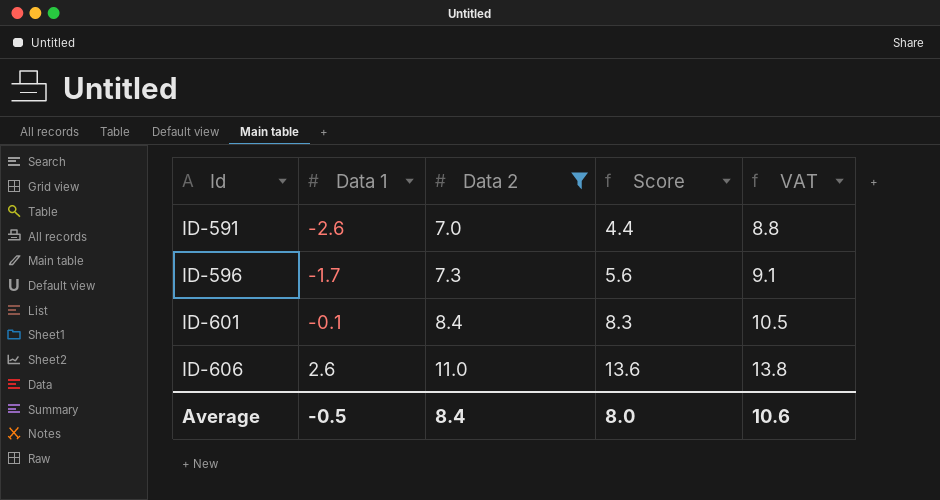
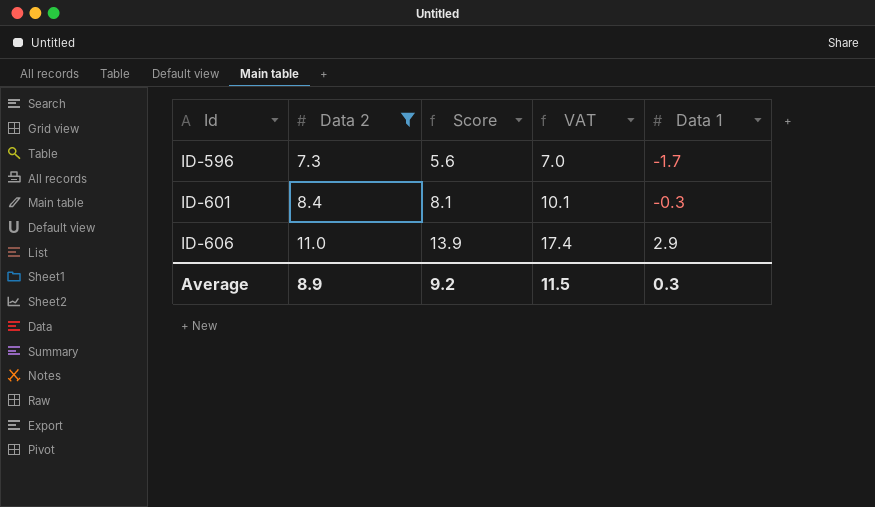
column VAT | formula: [Data 2] * 1.25 -> [Score] * 1.25
column Data 1 | position: 2 -> 5
row ID-591: -2.6 | 7.0 | 4.4 | 8.8 -> none
ID-601 | Score: 8.3 -> 8.1
ID-601 | Data 1: -0.1 -> -0.3
ID-606 | Score: 13.6 -> 13.9
ID-606 | Data 1: 2.6 -> 2.9
Average | Data 2: 8.4 -> 8.9
Average | Score: 8.0 -> 9.2
Average | VAT: 10.6 -> 11.5
Average | Data 1: -0.5 -> 0.3

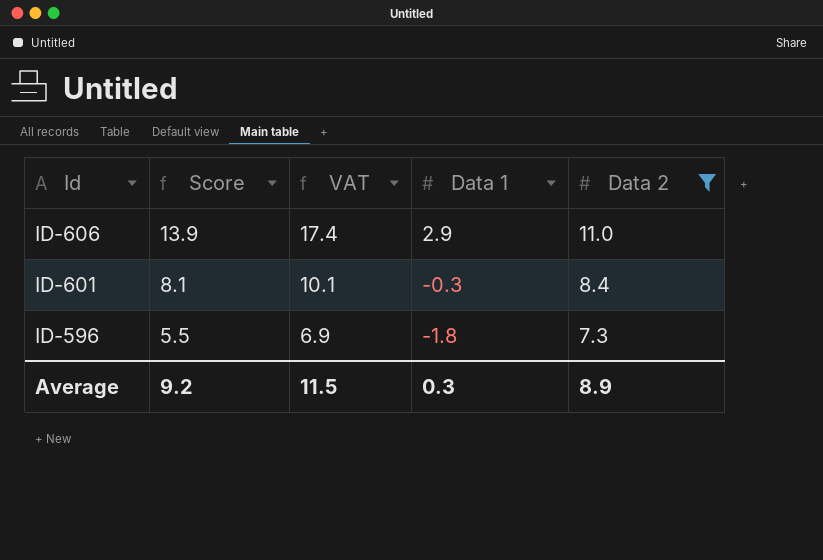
row order: Id ascending -> Id descending
column Data 2 | position: 2 -> 5
ID-596 | Score: 5.6 -> 5.5
ID-596 | VAT: 7.0 -> 6.9
ID-596 | Data 1: -1.7 -> -1.8

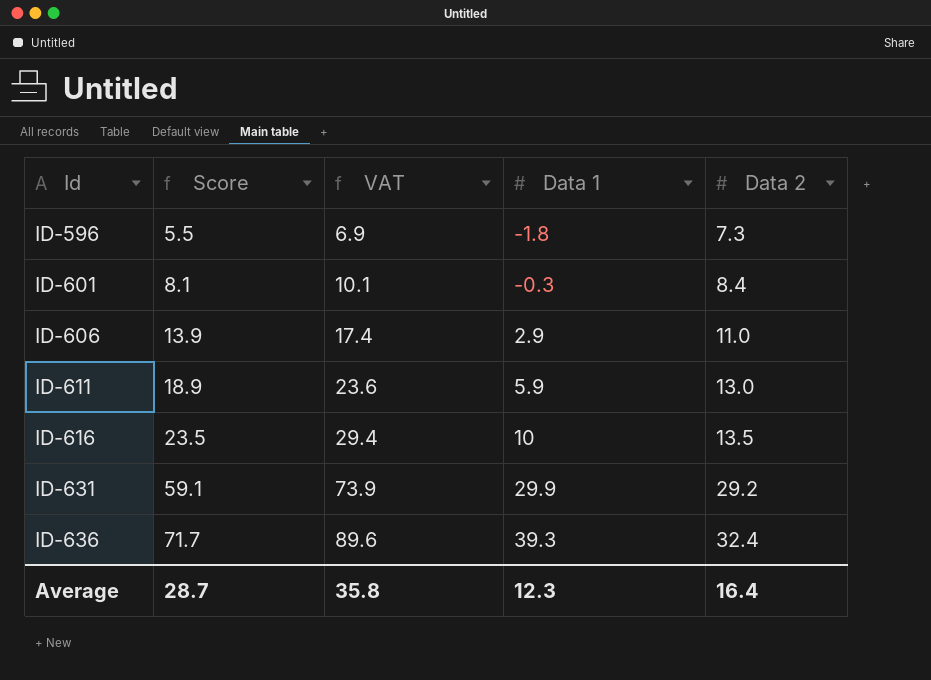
filter: Data 2 <= 11.0 -> none
row order: Id descending -> Id ascending
Average | Score: 9.2 -> 28.7
Average | VAT: 11.5 -> 35.8
Average | Data 1: 0.3 -> 12.3
Average | Data 2: 8.9 -> 16.4

